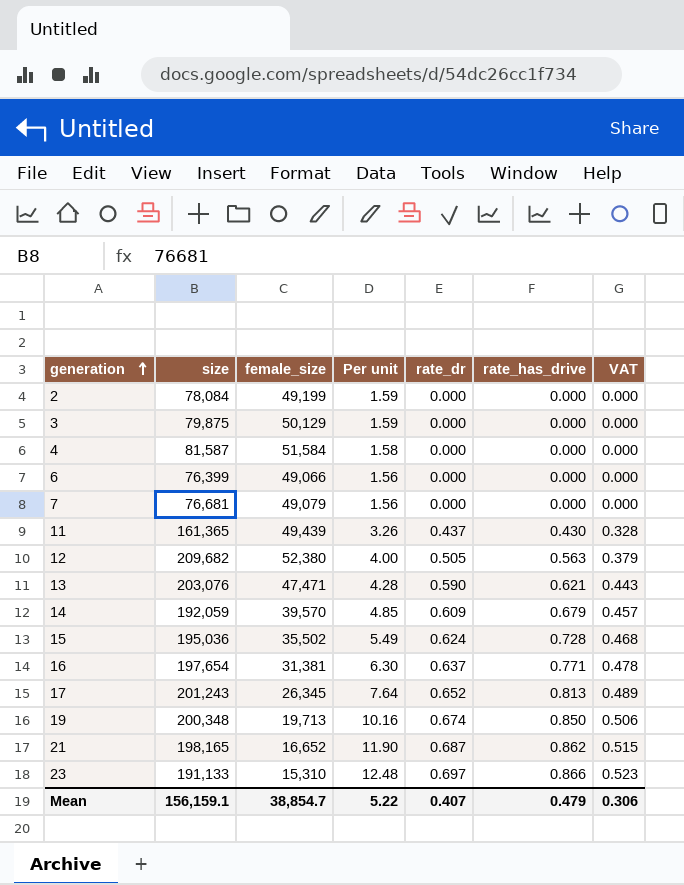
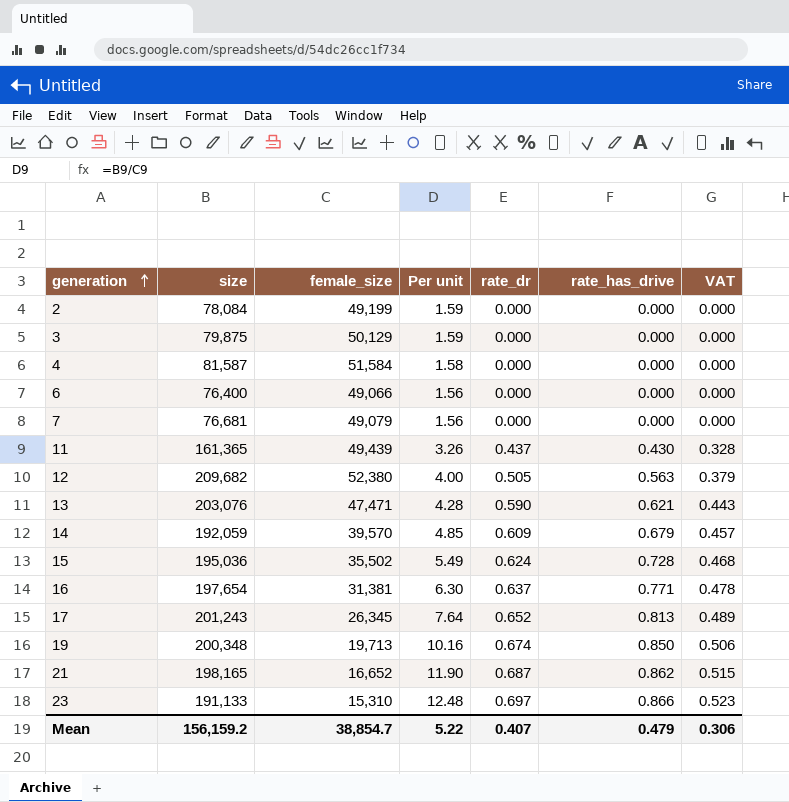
6 | size: 76,399 -> 76,400
Mean | size: 156,159.1 -> 156,159.2

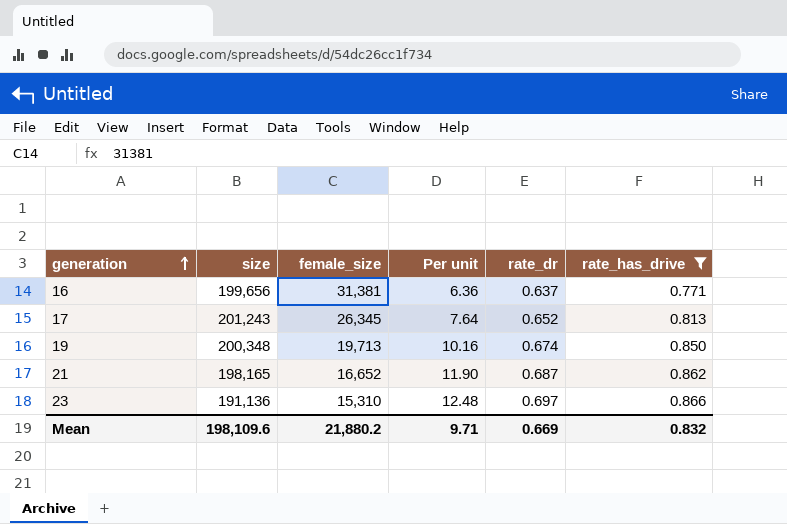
filter: none -> rate_has_drive >= 0.771
column VAT | formula: [rate_dr] * 0.75 -> none
16 | size: 197,654 -> 199,656
16 | Per unit: 6.30 -> 6.36
23 | size: 191,133 -> 191,136
Mean | size: 156,159.2 -> 198,109.6
Mean | female_size: 38,854.7 -> 21,880.2
Mean | Per unit: 5.22 -> 9.71
Mean | rate_dr: 0.407 -> 0.669
Mean | rate_has_drive: 0.479 -> 0.832

